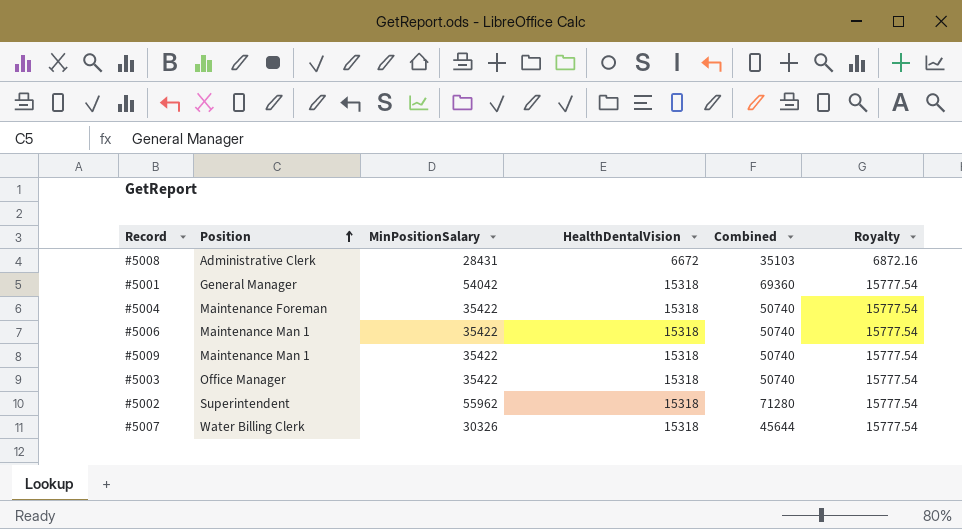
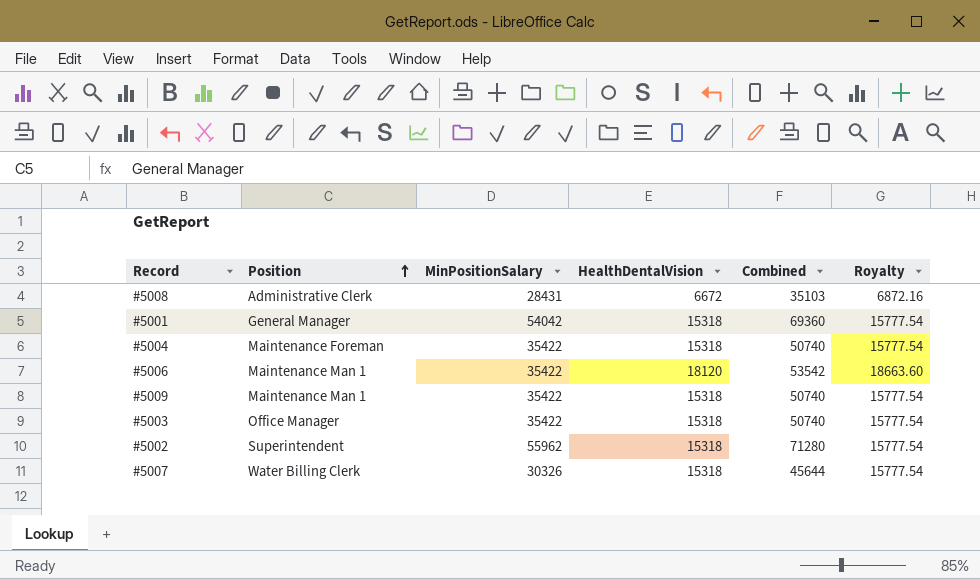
#5006 | HealthDentalVision: 15318 -> 18120
#5006 | Combined: 50740 -> 53542
#5006 | Royalty: 15777.54 -> 18663.60

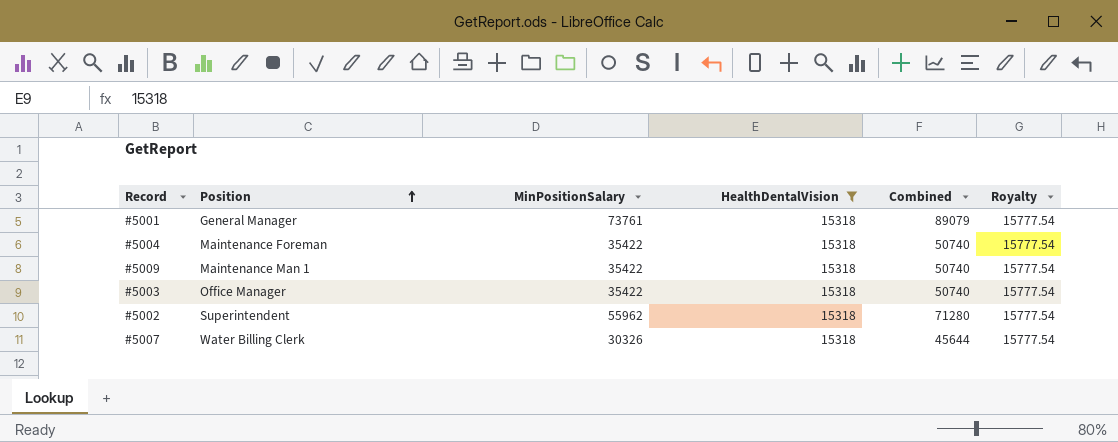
filter: none -> HealthDentalVision = 15318
#5001 | MinPositionSalary: 54042 -> 73761
#5001 | Combined: 69360 -> 89079

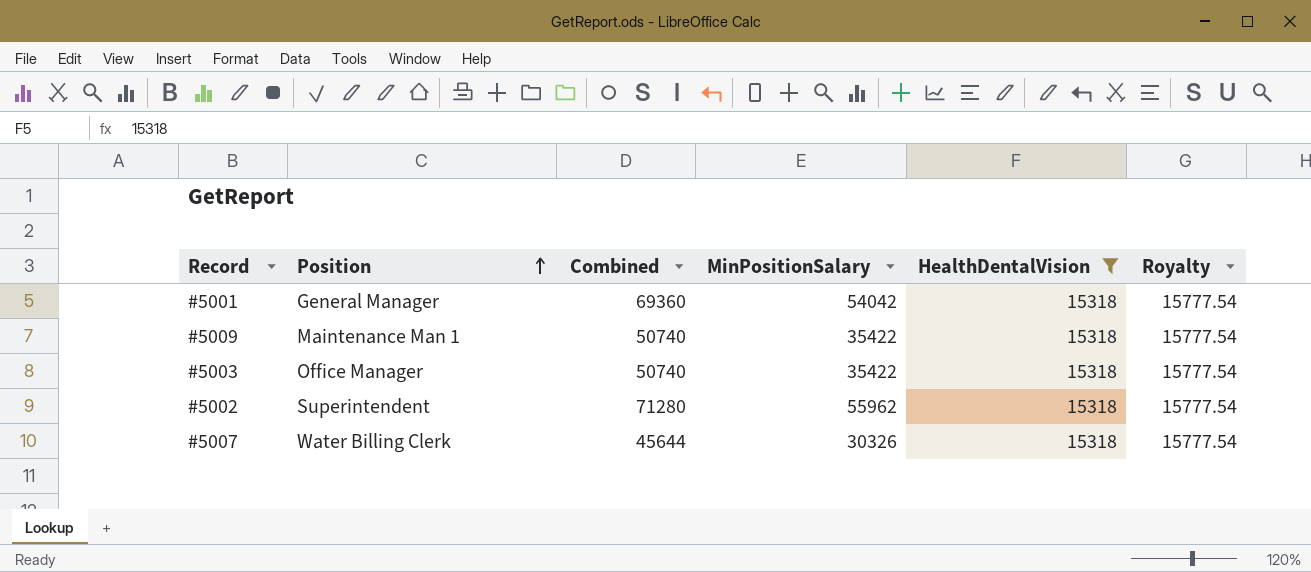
column Combined | position: 5 -> 3
row #5004: Maintenance Foreman | 35422 | 15318 | 50740 | 15777.54 -> none
#5001 | Combined: 89079 -> 69360
#5001 | MinPositionSalary: 73761 -> 54042

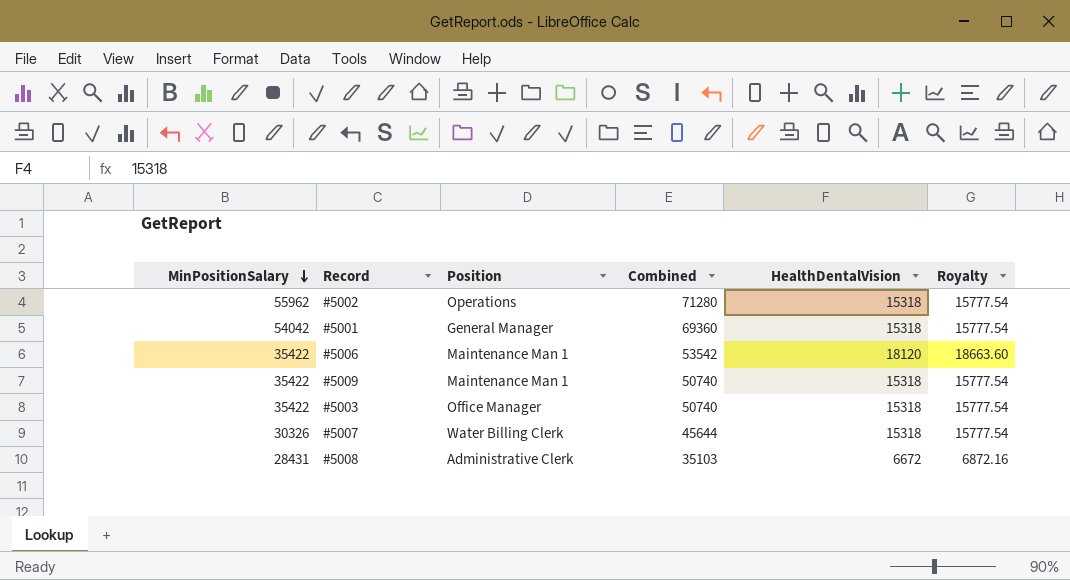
filter: HealthDentalVision = 15318 -> none
row order: Position ascending -> MinPositionSalary descending
column MinPositionSalary | position: 4 -> 1
#5002 | Position: Superintendent -> Operations

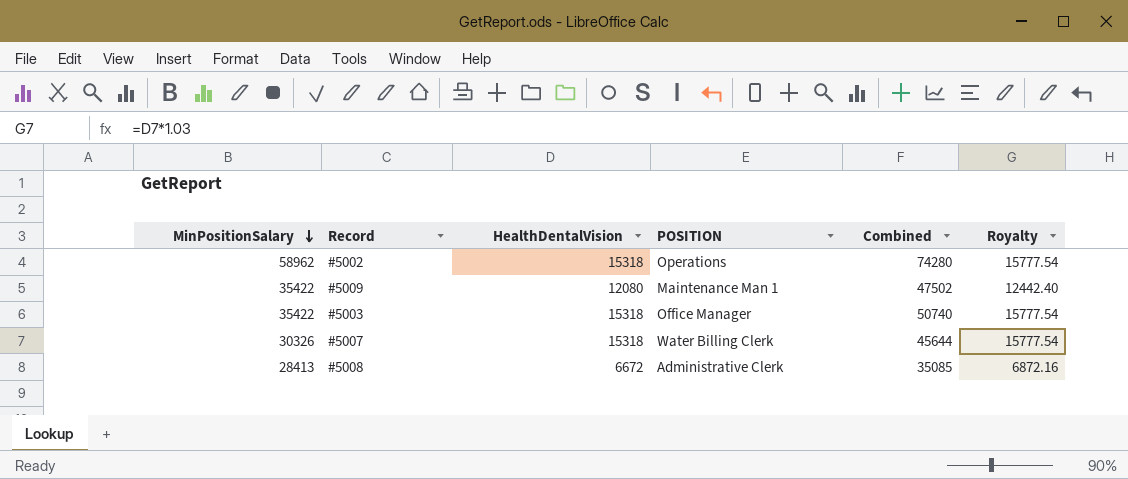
column HealthDentalVision | position: 5 -> 3
column name: Position -> POSITION
row #5001: 54042 | General Manager | 69360 | 15318 | 15777.54 -> none
row #5006: 35422 | Maintenance Man 1 | 53542 | 18120 | 18663.60 -> none
#5002 | MinPositionSalary: 55962 -> 58962
#5002 | Combined: 71280 -> 74280
#5009 | HealthDentalVision: 15318 -> 12080
#5009 | Combined: 50740 -> 47502
#5009 | Royalty: 15777.54 -> 12442.40
#5008 | MinPositionSalary: 28431 -> 28413
#5008 | Combined: 35103 -> 35085

